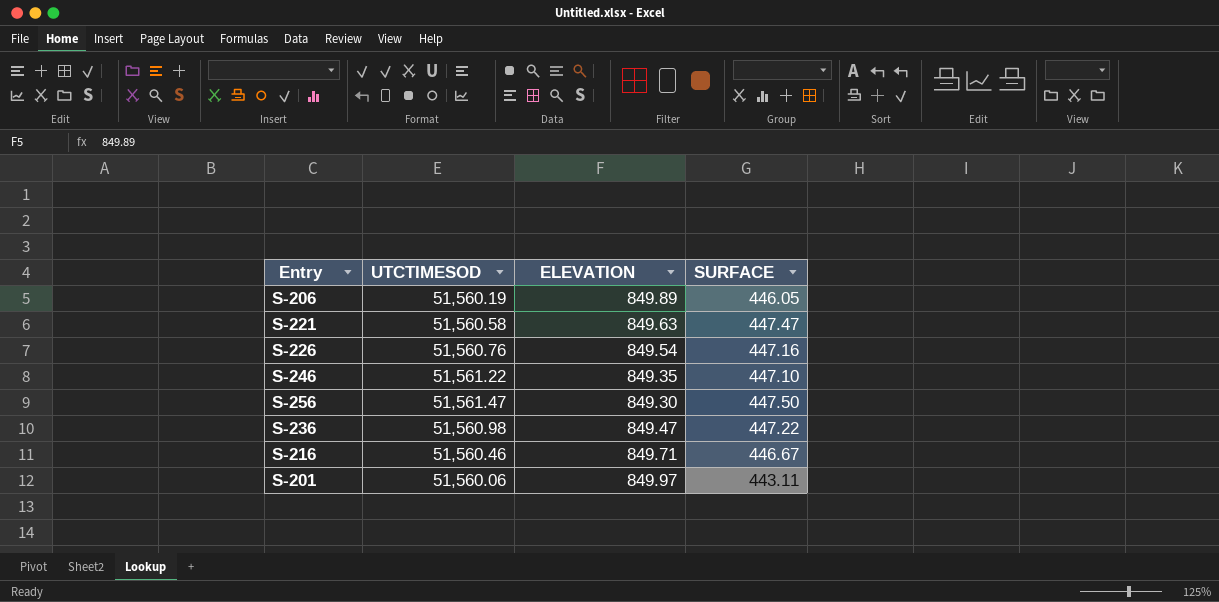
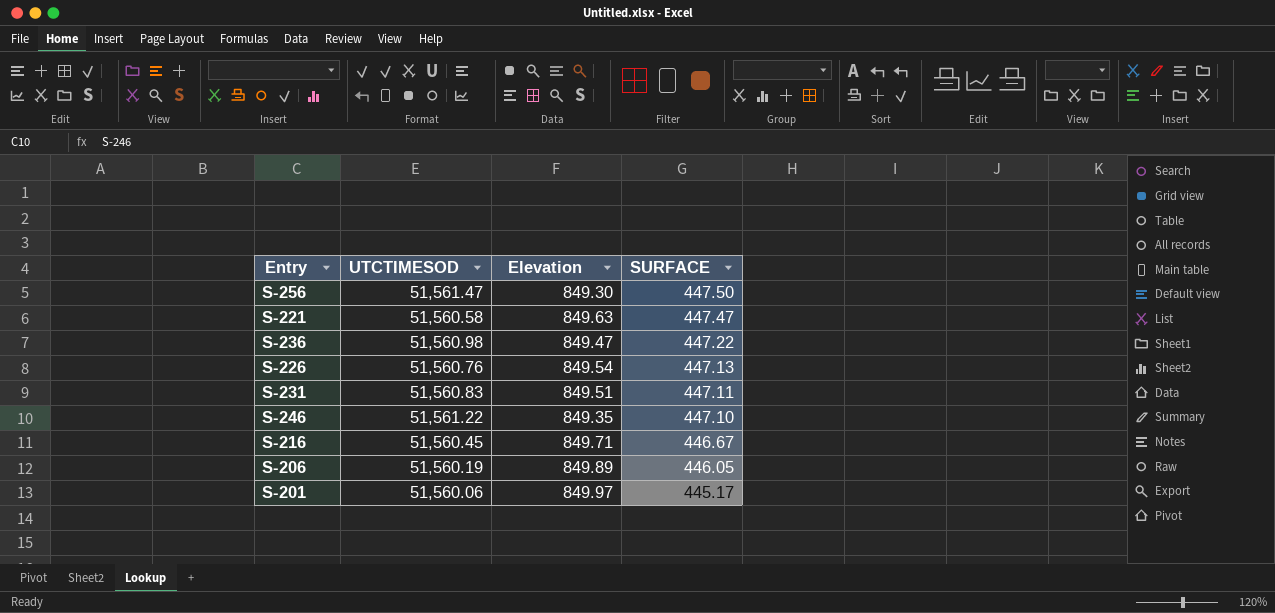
row order: none -> SURFACE descending
column name: ELEVATION -> Elevation
S-226 | SURFACE: 447.16 -> 447.13
row S-231: none -> 51,560.83 | 849.51 | 447.11
S-216 | UTCTIMESOD: 51,560.46 -> 51,560.45
S-201 | SURFACE: 443.11 -> 445.17

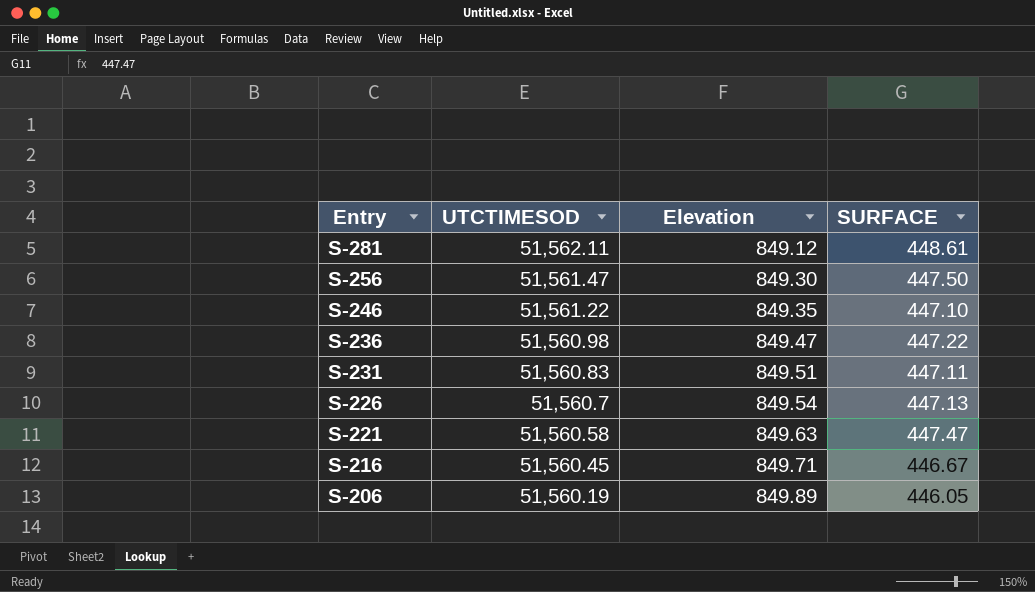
row order: SURFACE descending -> Entry descending
row S-201: 51,560.06 | 849.97 | 445.17 -> none
row S-281: none -> 51,562.11 | 849.12 | 448.61
S-226 | UTCTIMESOD: 51,560.76 -> 51,560.7

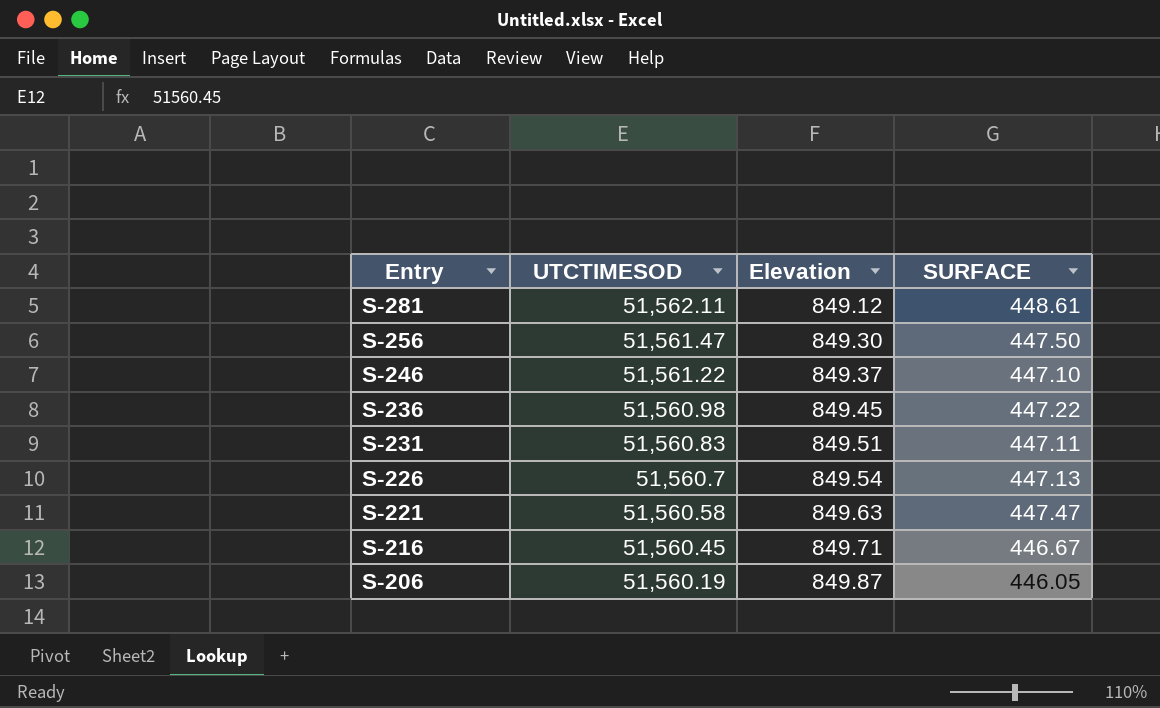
S-246 | Elevation: 849.35 -> 849.37
S-236 | Elevation: 849.47 -> 849.45
S-206 | Elevation: 849.89 -> 849.87

